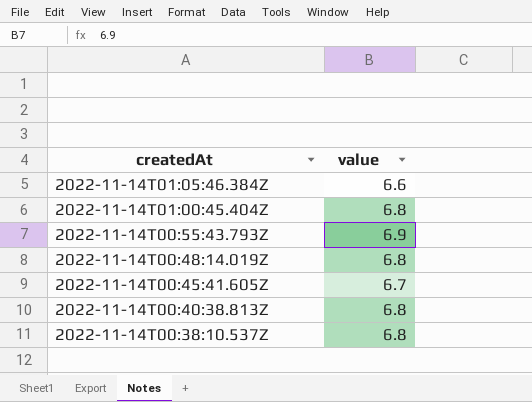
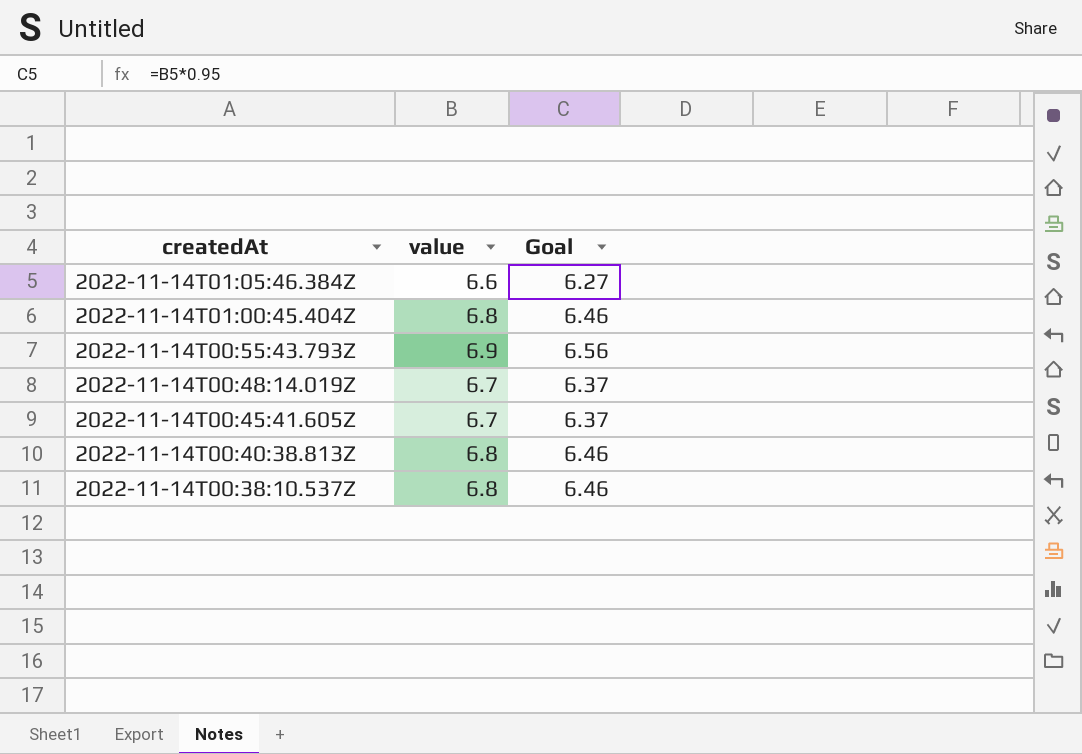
column Goal | formula: none -> [value] * 0.95
2022-11-14T00:48:14.019Z | value: 6.8 -> 6.7

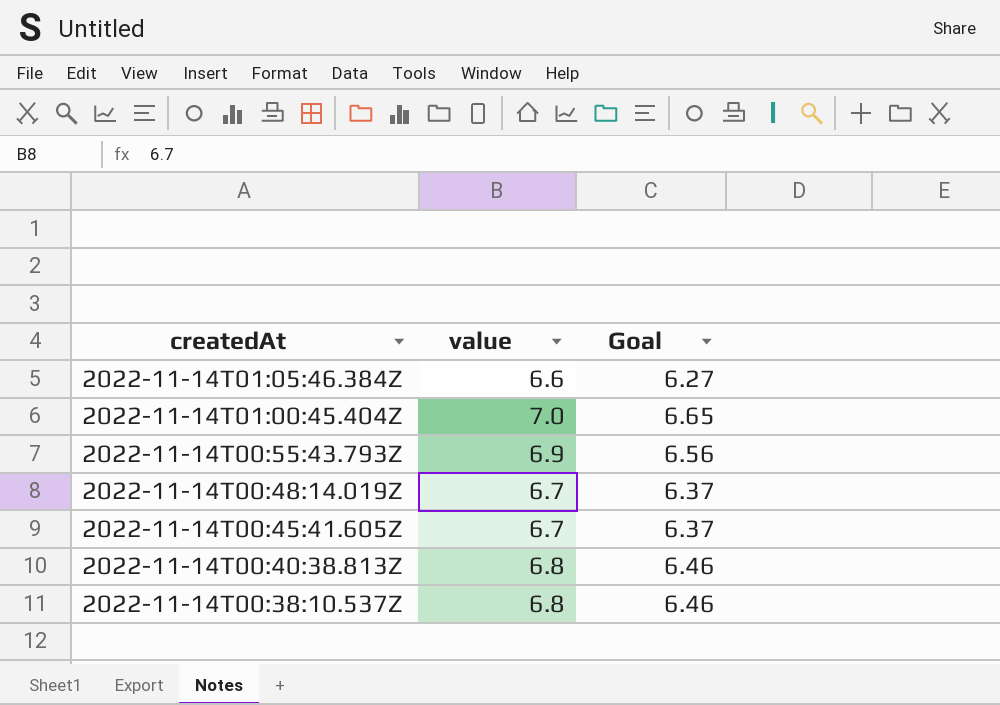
2022-11-14T01:00:45.404Z | value: 6.8 -> 7.0
2022-11-14T01:00:45.404Z | Goal: 6.46 -> 6.65

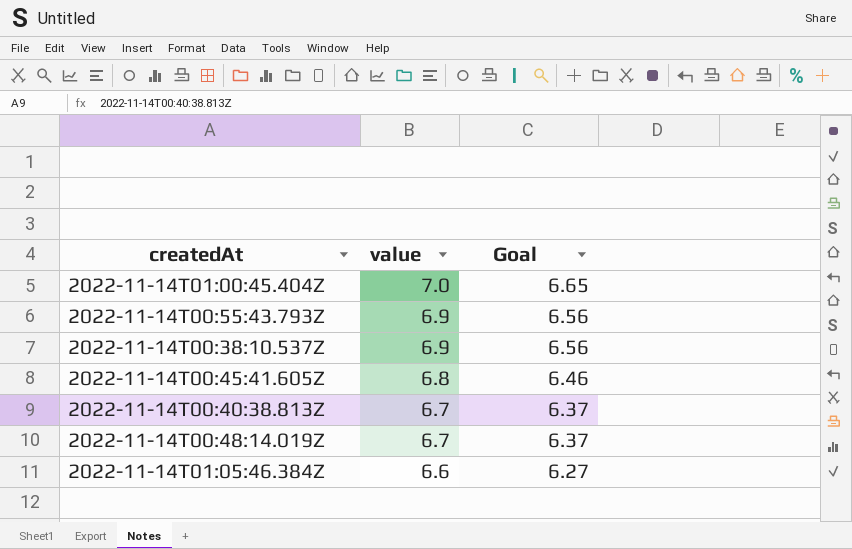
row order: createdAt descending -> value descending
2022-11-14T00:38:10.537Z | value: 6.8 -> 6.9
2022-11-14T00:38:10.537Z | Goal: 6.46 -> 6.56
2022-11-14T00:45:41.605Z | value: 6.7 -> 6.8
2022-11-14T00:45:41.605Z | Goal: 6.37 -> 6.46
2022-11-14T00:40:38.813Z | value: 6.8 -> 6.7
2022-11-14T00:40:38.813Z | Goal: 6.46 -> 6.37

